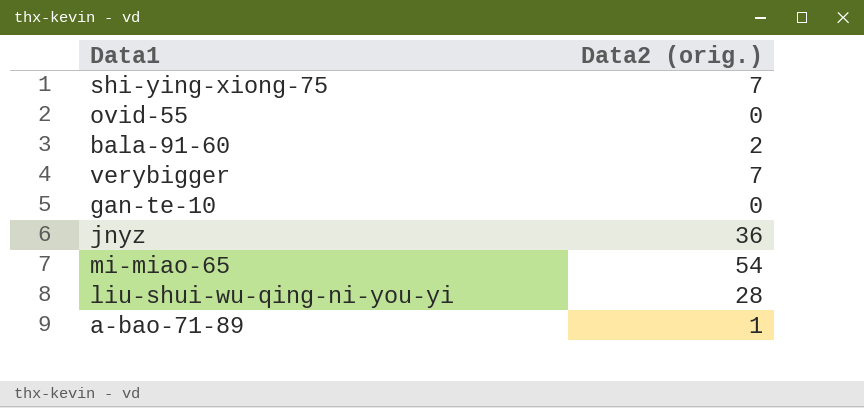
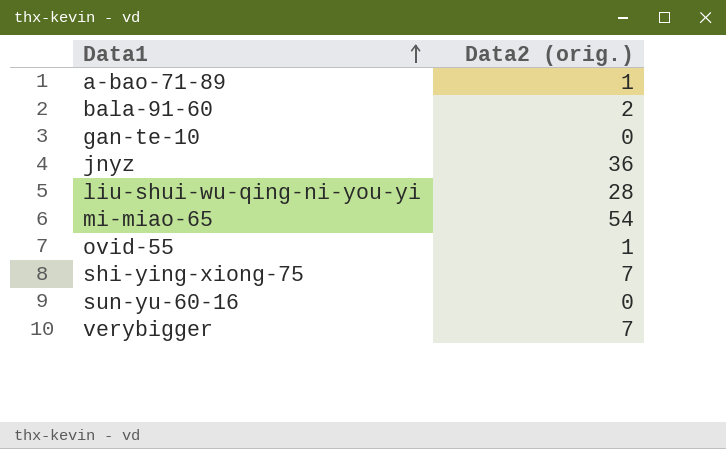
row order: none -> Data1 ascending
ovid-55 | Data2 (orig.): 0 -> 1
row sun-yu-60-16: none -> 0

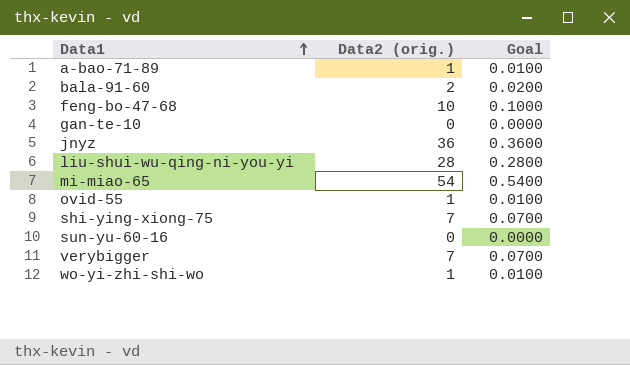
column Goal | formula: none -> [Data2 (orig.)] * 0.01
row feng-bo-47-68: none -> 10 | 0.1000
row wo-yi-zhi-shi-wo: none -> 1 | 0.0100

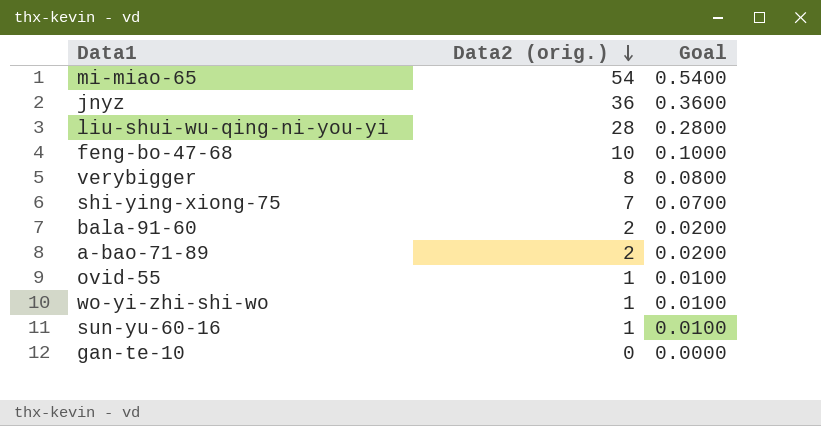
row order: Data1 ascending -> Data2 (orig.) descending
verybigger | Data2 (orig.): 7 -> 8
verybigger | Goal: 0.0700 -> 0.0800
a-bao-71-89 | Data2 (orig.): 1 -> 2
a-bao-71-89 | Goal: 0.0100 -> 0.0200
sun-yu-60-16 | Data2 (orig.): 0 -> 1
sun-yu-60-16 | Goal: 0.0000 -> 0.0100

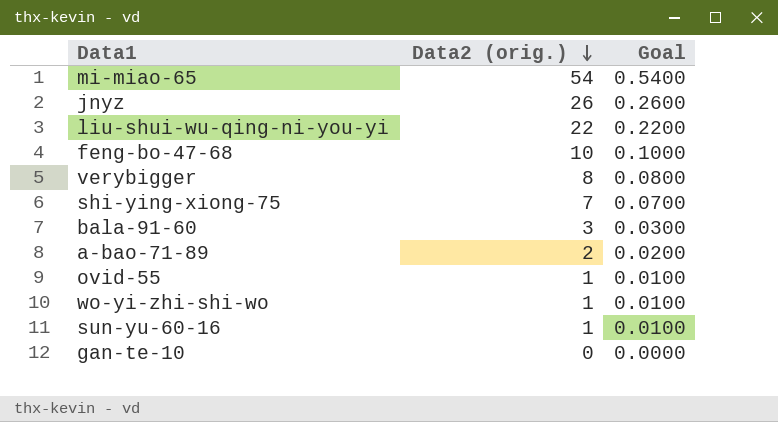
jnyz | Data2 (orig.): 36 -> 26
jnyz | Goal: 0.3600 -> 0.2600
liu-shui-wu-qing-ni-you-yi | Data2 (orig.): 28 -> 22
liu-shui-wu-qing-ni-you-yi | Goal: 0.2800 -> 0.2200
bala-91-60 | Data2 (orig.): 2 -> 3
bala-91-60 | Goal: 0.0200 -> 0.0300

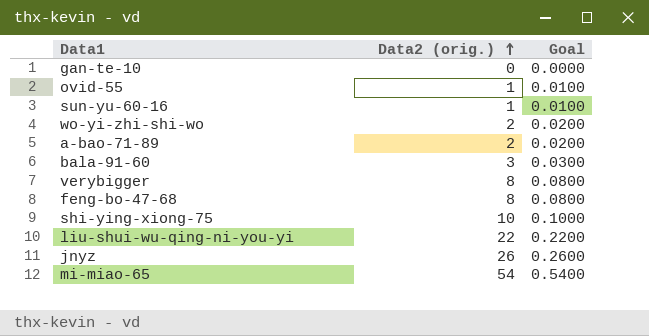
row order: Data2 (orig.) descending -> Data2 (orig.) ascending
wo-yi-zhi-shi-wo | Data2 (orig.): 1 -> 2
wo-yi-zhi-shi-wo | Goal: 0.0100 -> 0.0200
feng-bo-47-68 | Data2 (orig.): 10 -> 8
feng-bo-47-68 | Goal: 0.1000 -> 0.0800
shi-ying-xiong-75 | Data2 (orig.): 7 -> 10
shi-ying-xiong-75 | Goal: 0.0700 -> 0.1000

